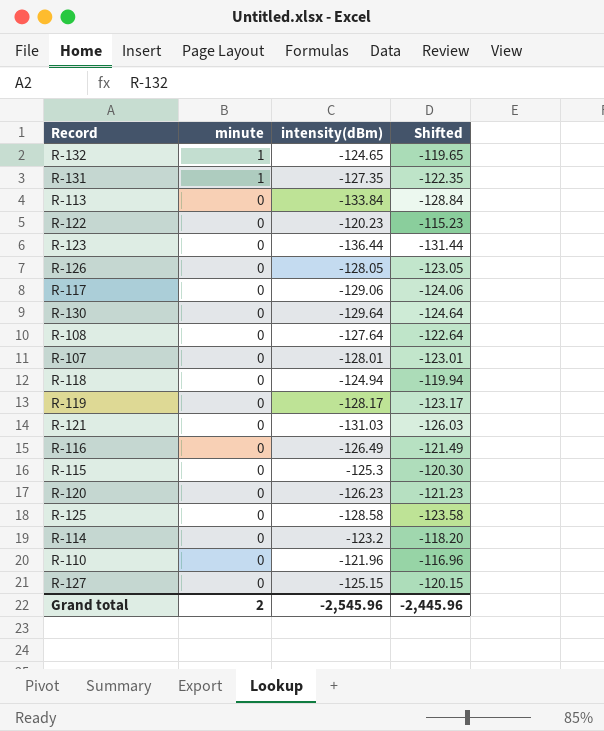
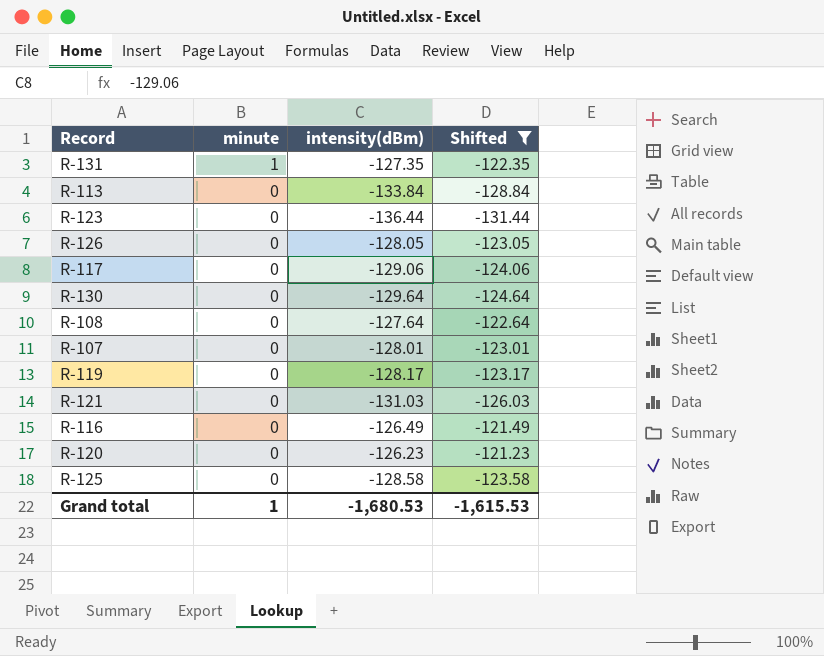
filter: none -> Shifted <= -121.23
Grand total | minute: 2 -> 1
Grand total | intensity(dBm): -2,545.96 -> -1,680.53
Grand total | Shifted: -2,445.96 -> -1,615.53

